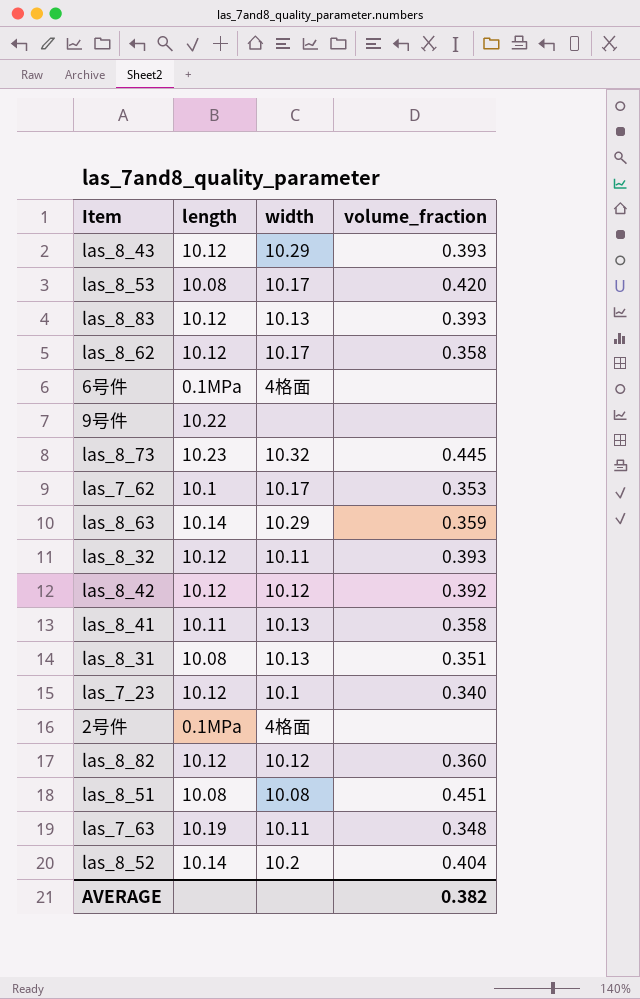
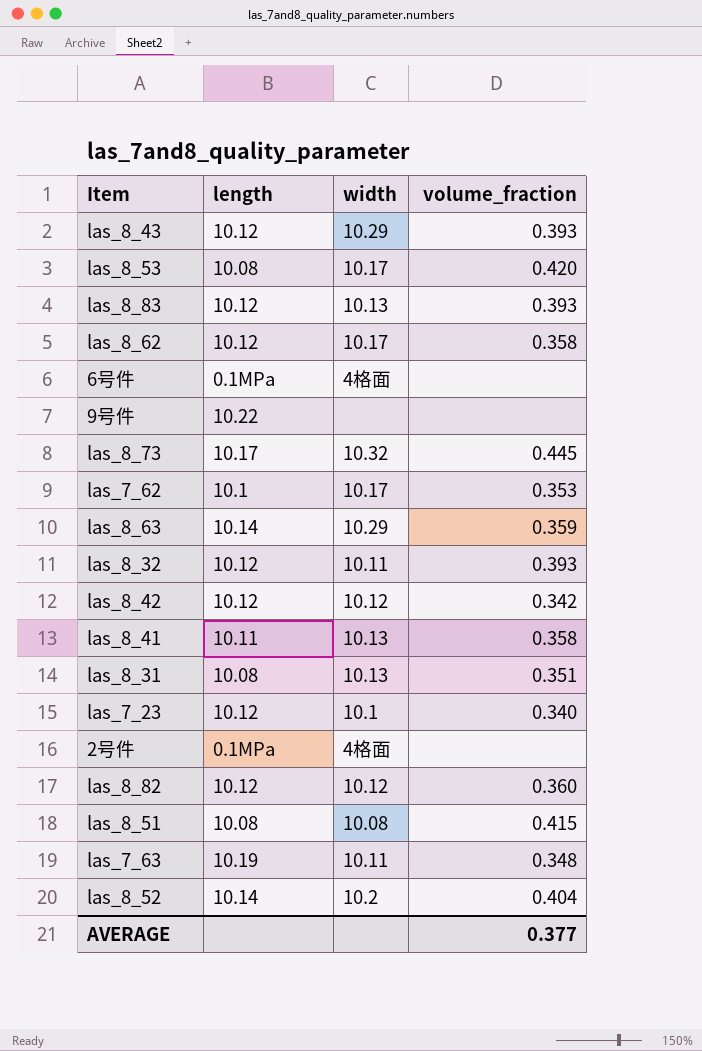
las_8_73 | length: 10.23 -> 10.17
las_8_42 | volume_fraction: 0.392 -> 0.342
las_8_51 | volume_fraction: 0.451 -> 0.415
AVERAGE | volume_fraction: 0.382 -> 0.377

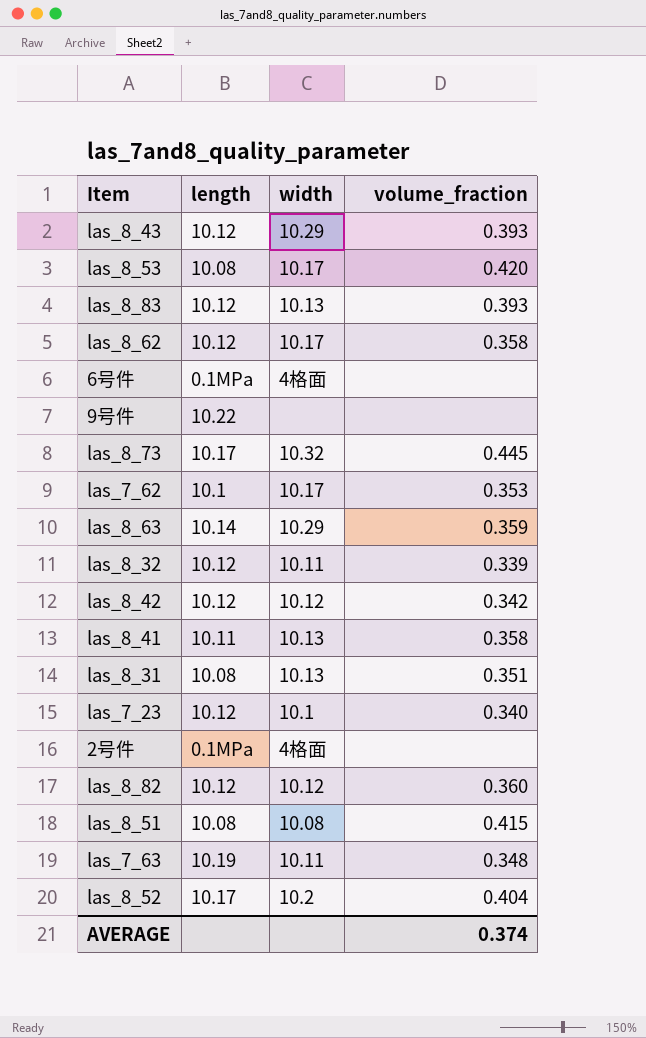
las_8_32 | volume_fraction: 0.393 -> 0.339
las_8_52 | length: 10.14 -> 10.17
AVERAGE | volume_fraction: 0.377 -> 0.374

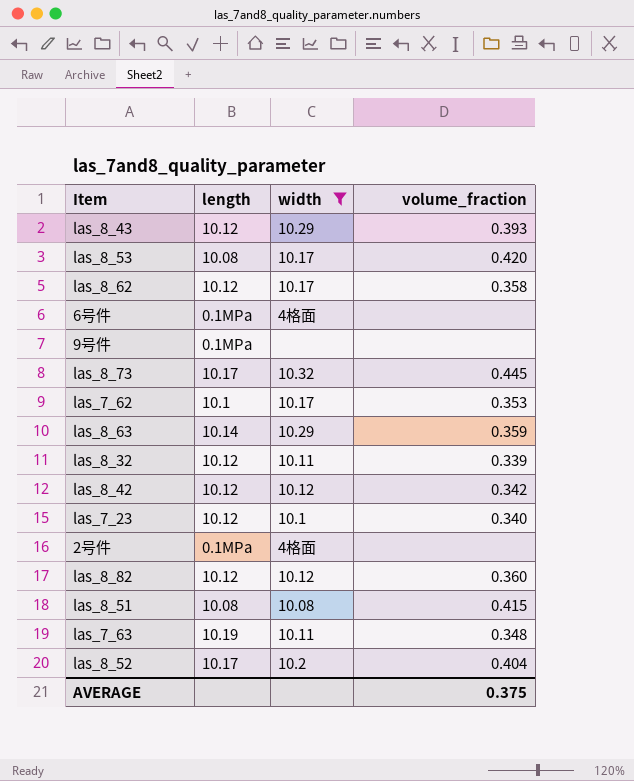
filter: none -> width != 10.13
9号件 | length: 10.22 -> 0.1MPa
AVERAGE | volume_fraction: 0.374 -> 0.375

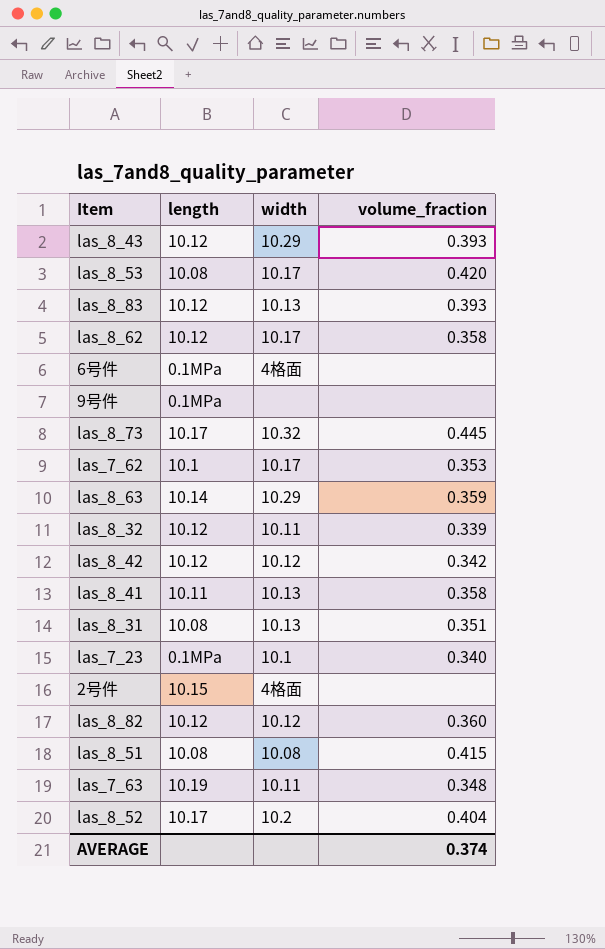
filter: width != 10.13 -> none
las_7_23 | length: 10.12 -> 0.1MPa
2号件 | length: 0.1MPa -> 10.15
AVERAGE | volume_fraction: 0.375 -> 0.374

